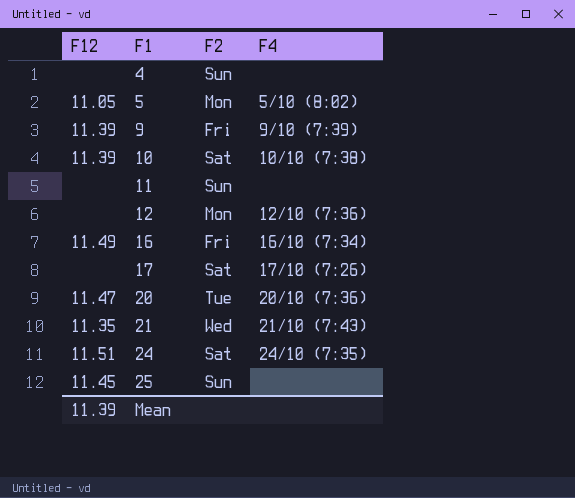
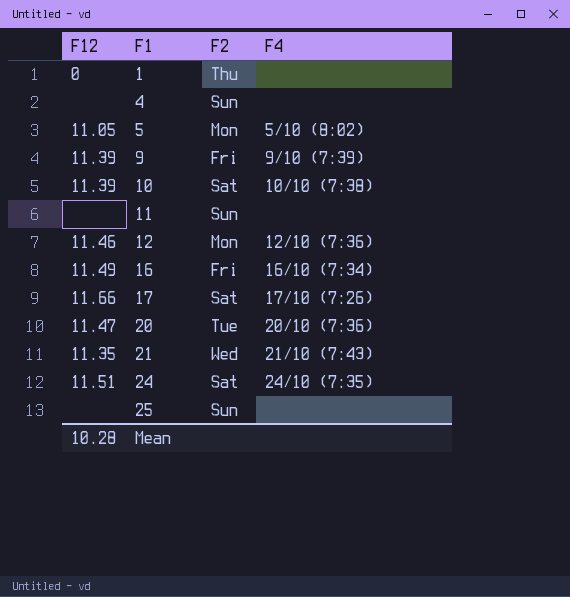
row 1: none -> 0 | Thu | none
12 | F12: none -> 11.46
17 | F12: none -> 11.66
25 | F12: 11.45 -> none
Mean | F12: 11.39 -> 10.28

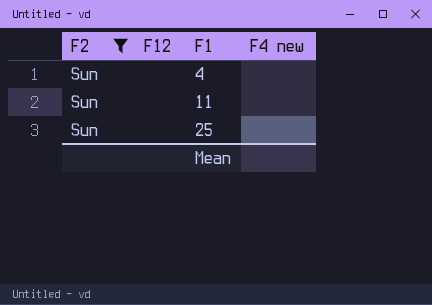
filter: none -> F2 = Sun
column F2 | position: 3 -> 1
column name: F4 -> F4 new
Mean | F12: 10.28 -> none

